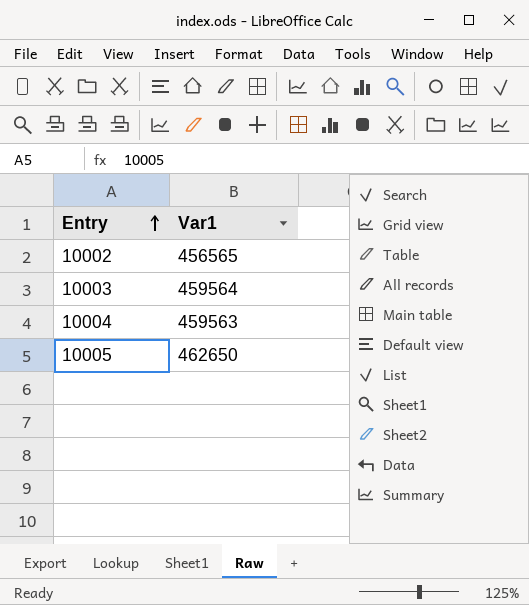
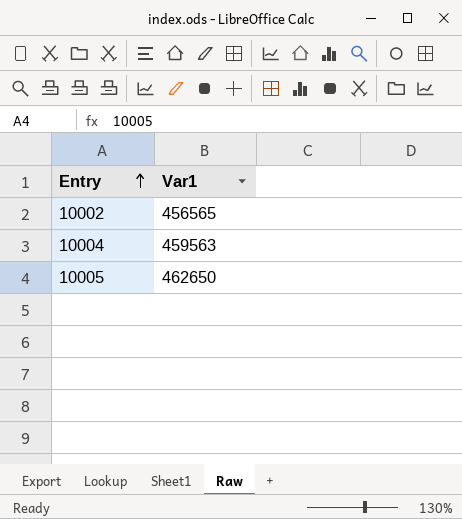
row 10003: 459564 -> none

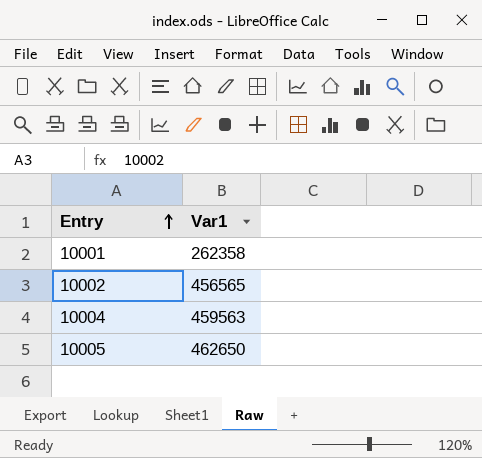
row 10001: none -> 262358

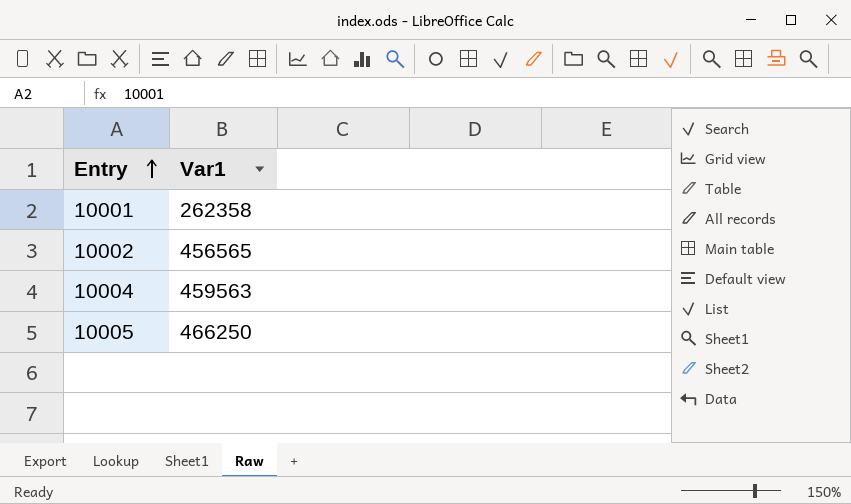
10005 | Var1: 462650 -> 466250

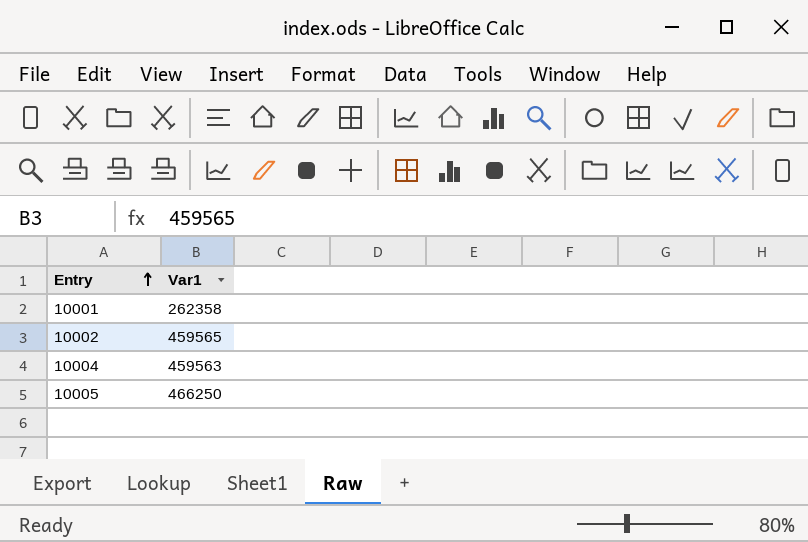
10002 | Var1: 456565 -> 459565

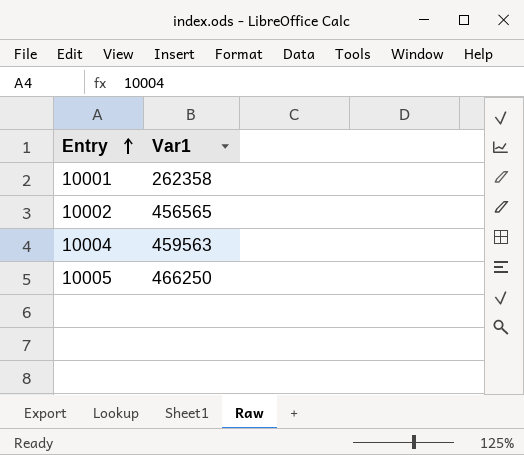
10002 | Var1: 459565 -> 456565

